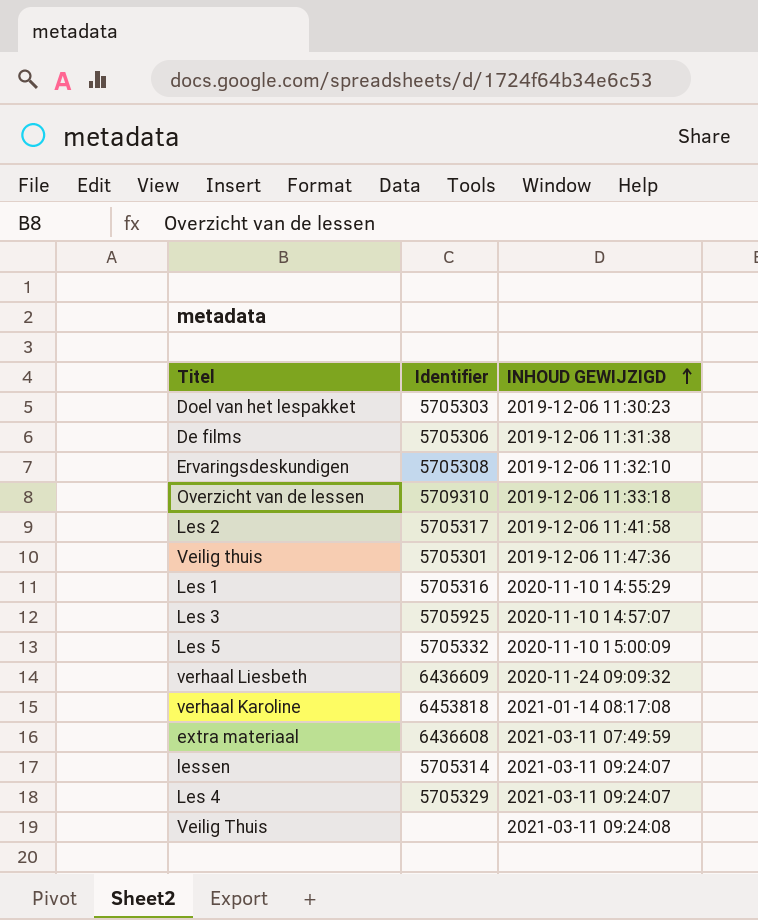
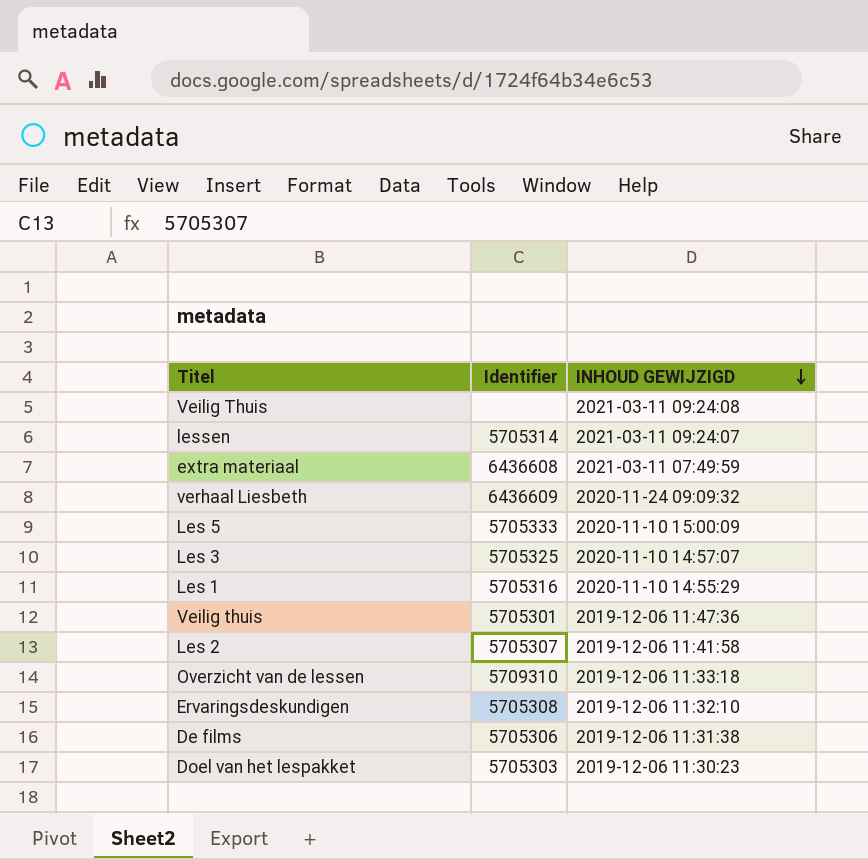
row order: INHOUD GEWIJZIGD ascending -> INHOUD GEWIJZIGD descending
row verhaal Karoline: 6453818 | 2021-01-14 08:17:08 -> none
row Les 4: 5705329 | 2021-03-11 09:24:07 -> none
Les 5 | Identifier: 5705332 -> 5705333
Les 3 | Identifier: 5705925 -> 5705325
Les 2 | Identifier: 5705317 -> 5705307

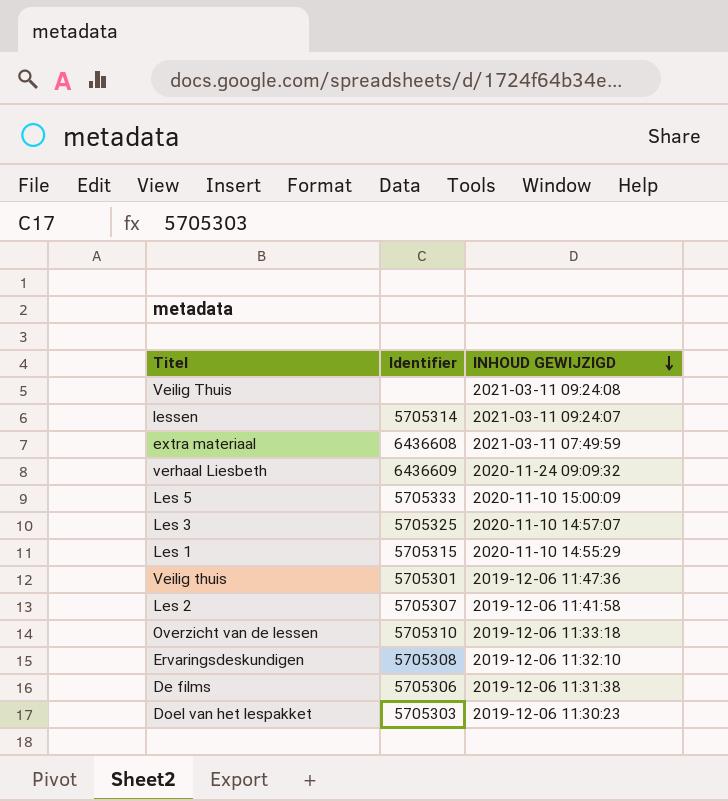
Les 1 | Identifier: 5705316 -> 5705315
Overzicht van de lessen | Identifier: 5709310 -> 5705310

